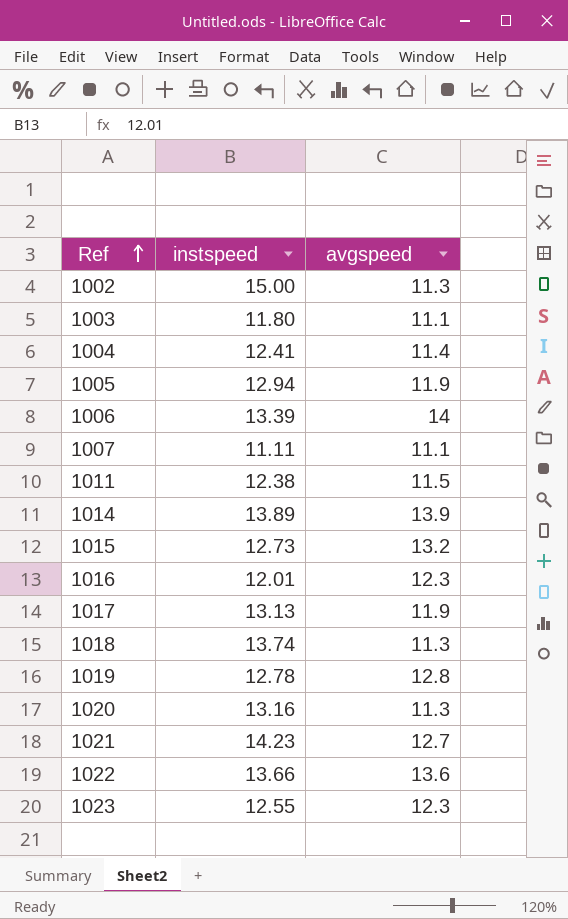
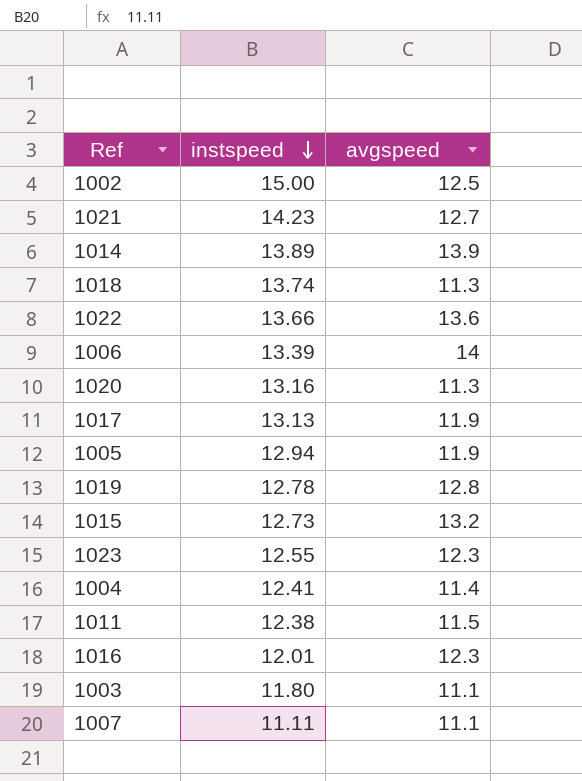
row order: Ref ascending -> instspeed descending
1002 | avgspeed: 11.3 -> 12.5

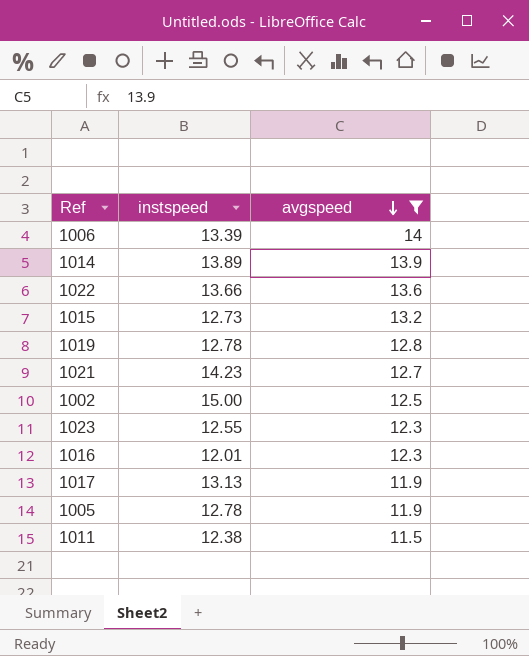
filter: none -> avgspeed >= 11.5
row order: instspeed descending -> avgspeed descending
1005 | instspeed: 12.94 -> 12.78

